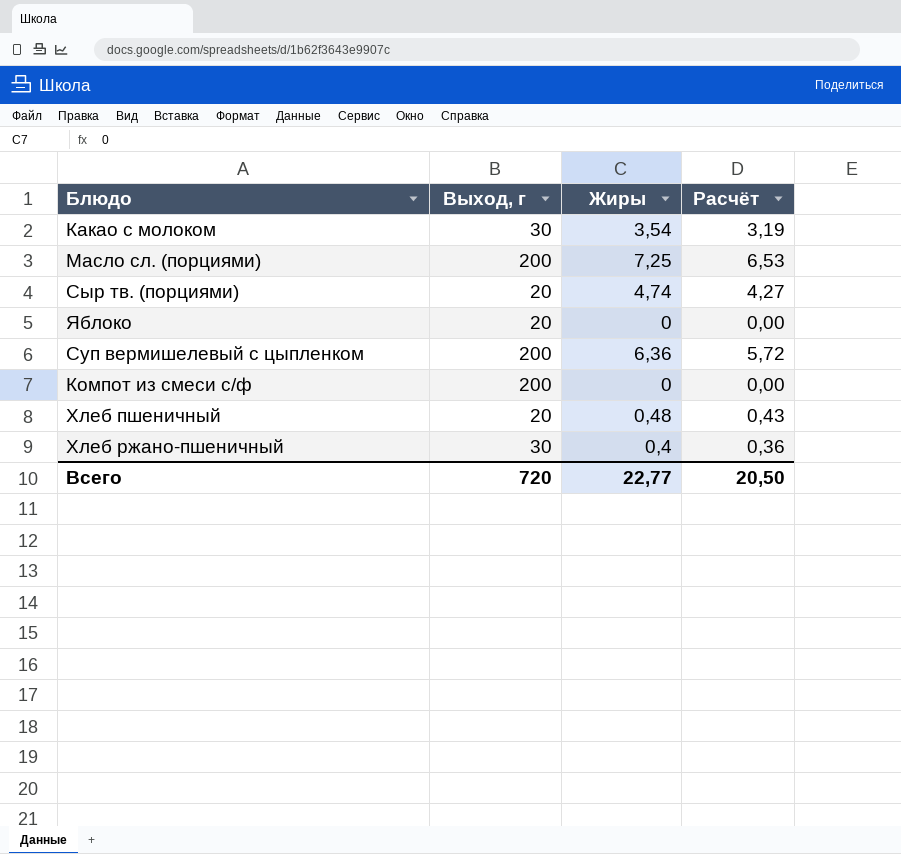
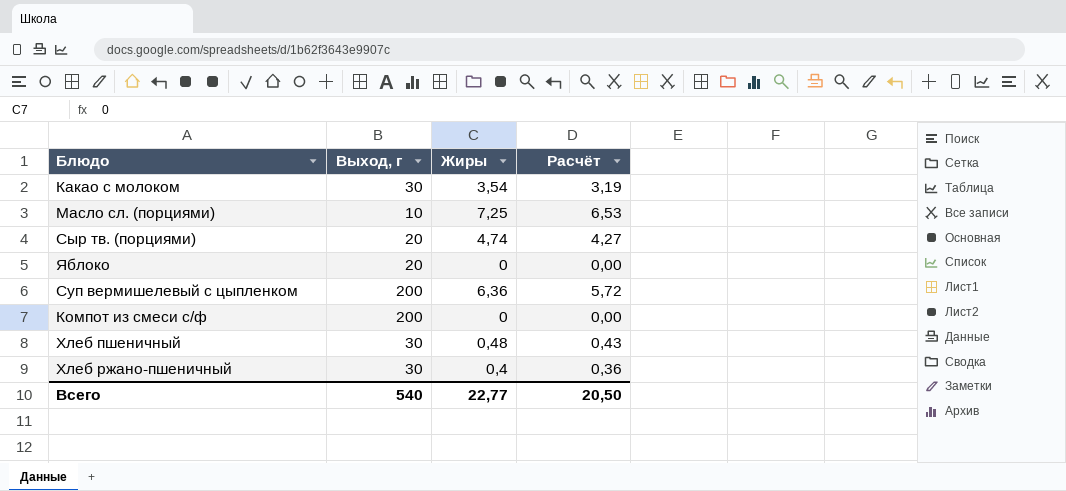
Масло сл. (порциями) | Выход, г: 200 -> 10
Хлеб пшеничный | Выход, г: 20 -> 30
Всего | Выход, г: 720 -> 540

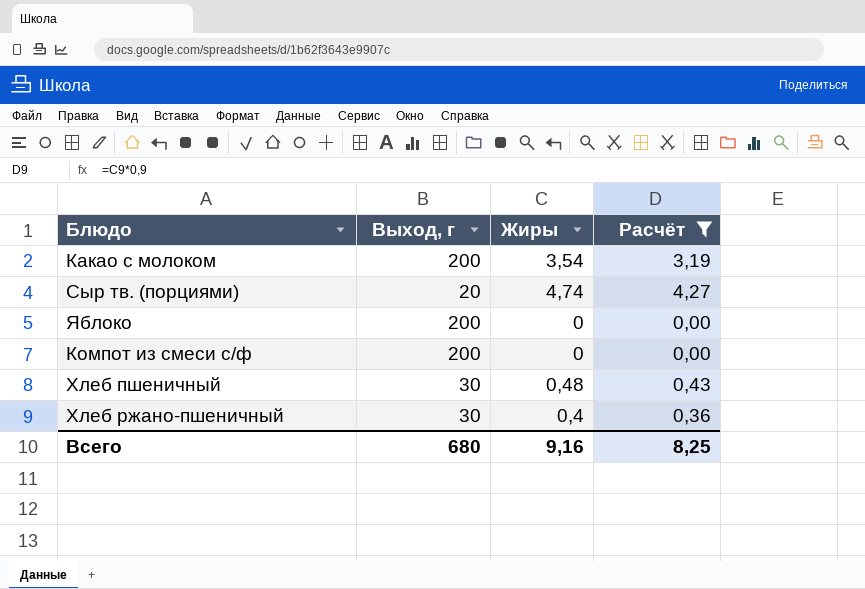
filter: none -> Расчёт <= 4,27
Какао с молоком | Выход, г: 30 -> 200
Яблоко | Выход, г: 20 -> 200
Всего | Выход, г: 540 -> 680
Всего | Жиры: 22,77 -> 9,16
Всего | Расчёт: 20,50 -> 8,25

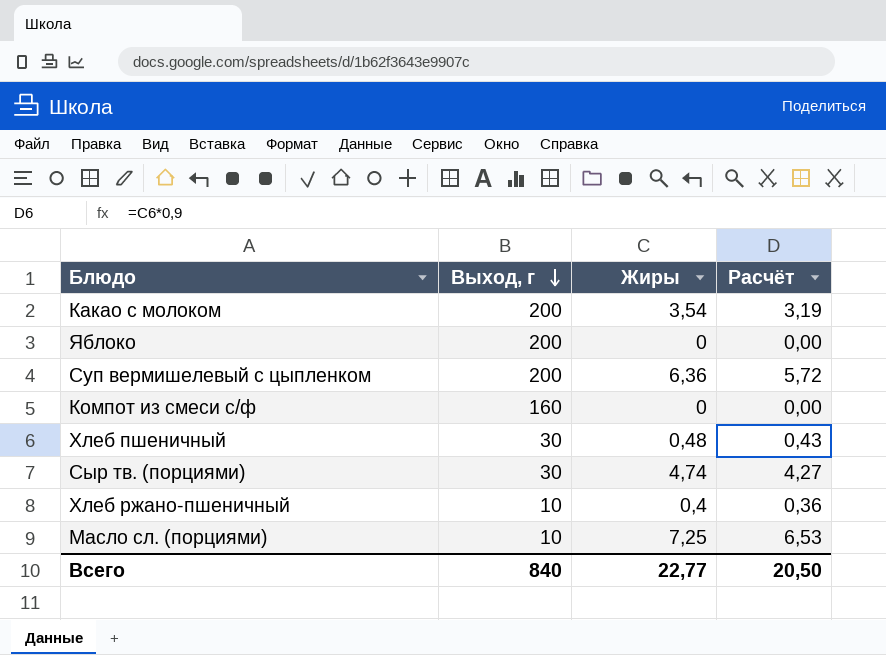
filter: Расчёт <= 4,27 -> none
row order: none -> Выход, г descending
Компот из смеси с/ф | Выход, г: 200 -> 160
Сыр тв. (порциями) | Выход, г: 20 -> 30
Хлеб ржано-пшеничный | Выход, г: 30 -> 10
Всего | Выход, г: 680 -> 840
Всего | Жиры: 9,16 -> 22,77
Всего | Расчёт: 8,25 -> 20,50

